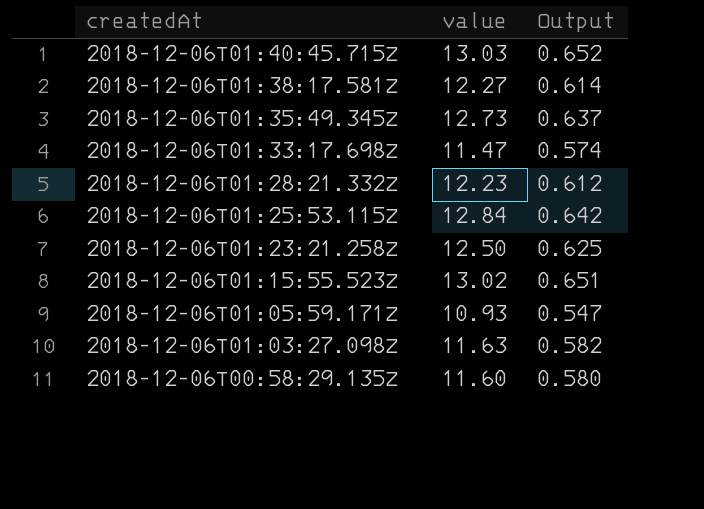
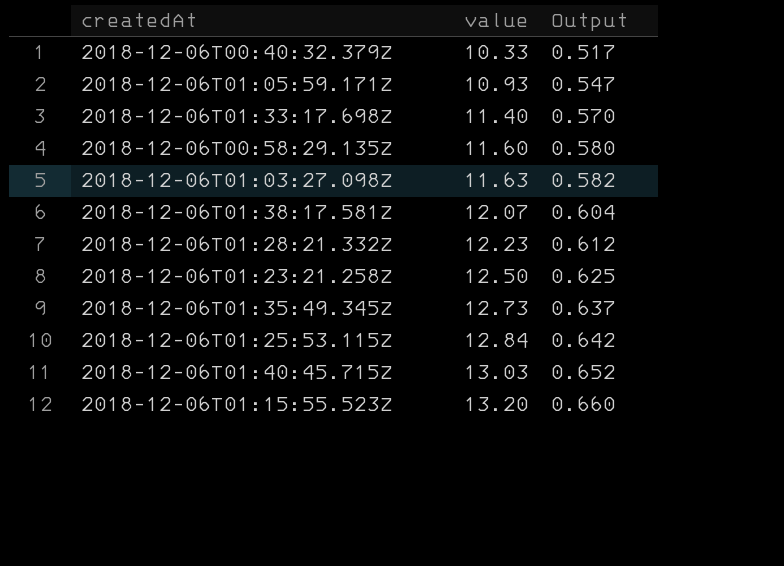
row order: createdAt descending -> value ascending
row 2018-12-06T00:40:32.379Z: none -> 10.33 | 0.517
2018-12-06T01:33:17.698Z | value: 11.47 -> 11.40
2018-12-06T01:33:17.698Z | Output: 0.574 -> 0.570
2018-12-06T01:38:17.581Z | value: 12.27 -> 12.07
2018-12-06T01:38:17.581Z | Output: 0.614 -> 0.604
2018-12-06T01:15:55.523Z | value: 13.02 -> 13.20
2018-12-06T01:15:55.523Z | Output: 0.651 -> 0.660

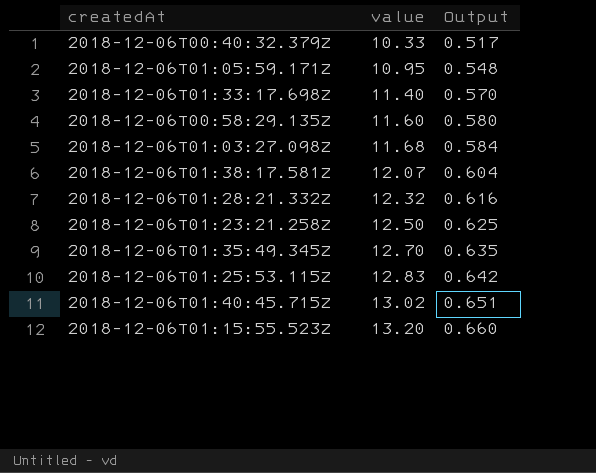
2018-12-06T01:05:59.171Z | value: 10.93 -> 10.95
2018-12-06T01:05:59.171Z | Output: 0.547 -> 0.548
2018-12-06T01:03:27.098Z | value: 11.63 -> 11.68
2018-12-06T01:03:27.098Z | Output: 0.582 -> 0.584
2018-12-06T01:28:21.332Z | value: 12.23 -> 12.32
2018-12-06T01:28:21.332Z | Output: 0.612 -> 0.616
2018-12-06T01:35:49.345Z | value: 12.73 -> 12.70
2018-12-06T01:35:49.345Z | Output: 0.637 -> 0.635
2018-12-06T01:25:53.115Z | value: 12.84 -> 12.83
2018-12-06T01:40:45.715Z | value: 13.03 -> 13.02
2018-12-06T01:40:45.715Z | Output: 0.652 -> 0.651

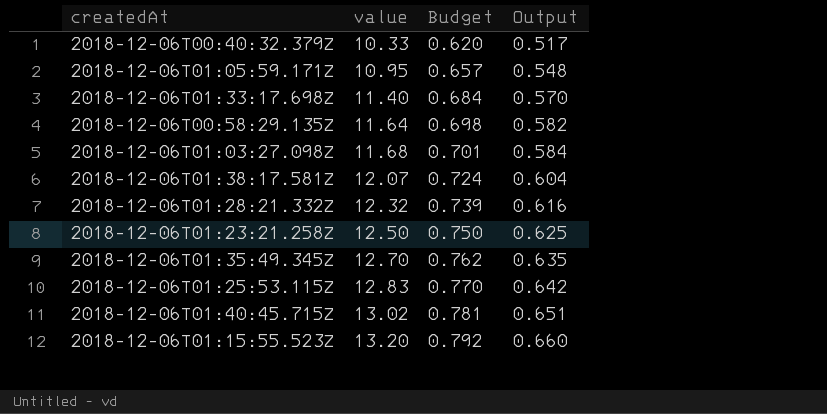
column Budget | formula: none -> [value] * 0.06
2018-12-06T00:58:29.135Z | value: 11.60 -> 11.64
2018-12-06T00:58:29.135Z | Output: 0.580 -> 0.582

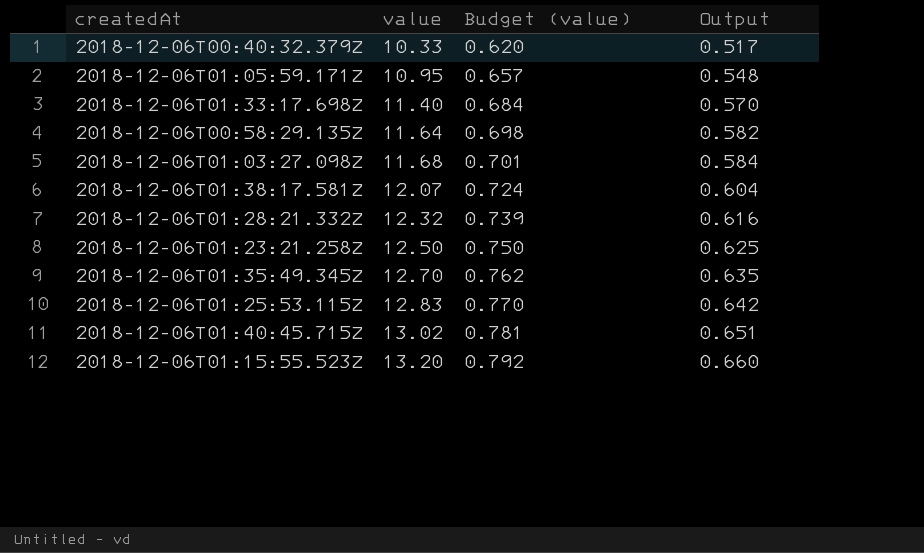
column name: Budget -> Budget (value)

